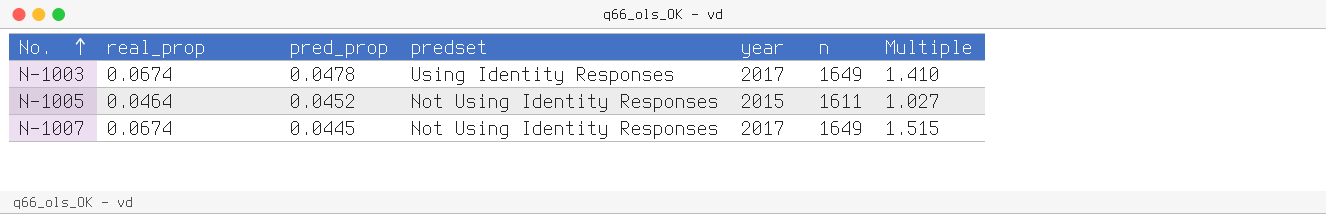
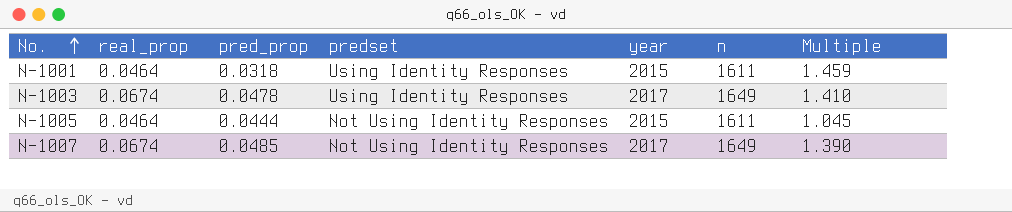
row N-1001: none -> 0.0464 | 0.0318 | Using Identity Responses | 2015 | 1611 | 1.459
N-1005 | pred_prop: 0.0452 -> 0.0444
N-1005 | Multiple: 1.027 -> 1.045
N-1007 | pred_prop: 0.0445 -> 0.0485
N-1007 | Multiple: 1.515 -> 1.390

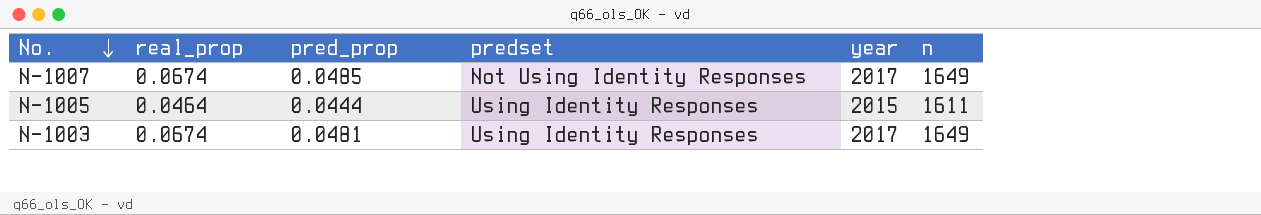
row order: No. ascending -> No. descending
column Multiple | formula: [real_prop] / [pred_prop] -> none
row N-1001: 0.0464 | 0.0318 | Using Identity Responses | 2015 | 1611 | 1.459 -> none
N-1005 | predset: Not Using Identity Responses -> Using Identity Responses
N-1003 | pred_prop: 0.0478 -> 0.0481

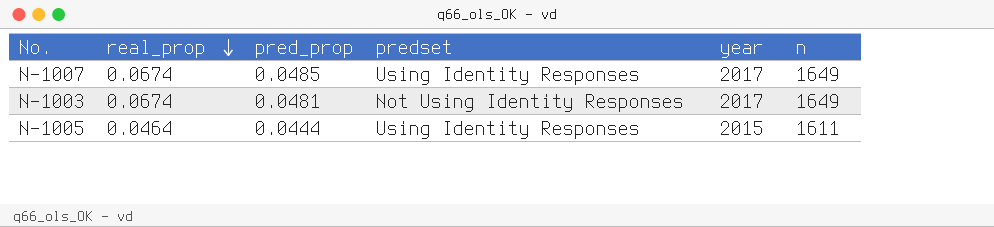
row order: No. descending -> real_prop descending
N-1007 | predset: Not Using Identity Responses -> Using Identity Responses
N-1003 | predset: Using Identity Responses -> Not Using Identity Responses

